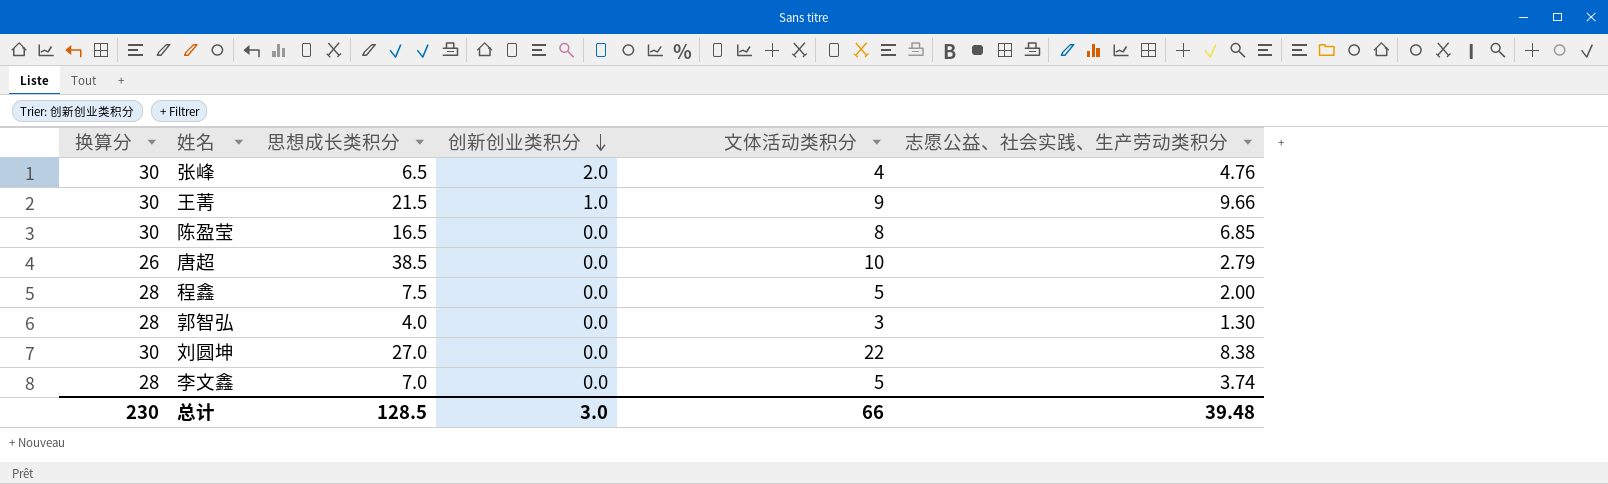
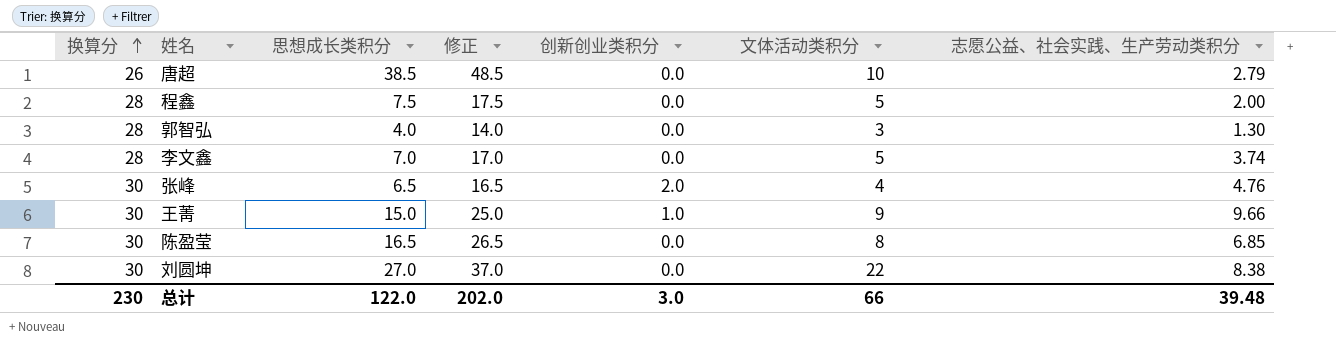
row order: 创新创业类积分 descending -> 换算分 ascending
column 修正 | formula: none -> [思想成长类积分] + 10
王菁 | 思想成长类积分: 21.5 -> 15.0
总计 | 思想成长类积分: 128.5 -> 122.0

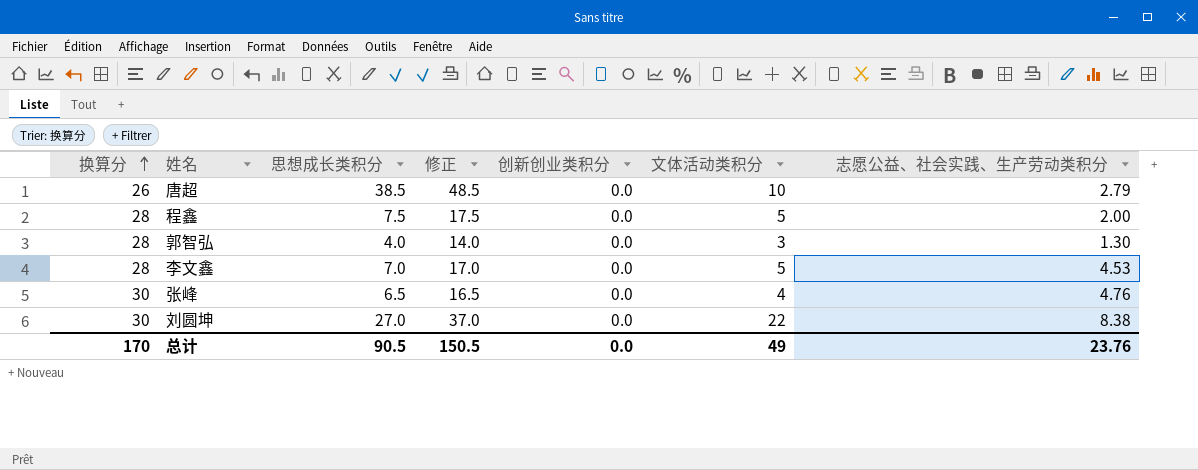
row 王菁: 30 | 15.0 | 25.0 | 1.0 | 9 | 9.66 -> none
row 陈盈莹: 30 | 16.5 | 26.5 | 0.0 | 8 | 6.85 -> none
李文鑫 | 志愿公益、社会实践、生产劳动类积分: 3.74 -> 4.53
张峰 | 创新创业类积分: 2.0 -> 0.0
总计 | 换算分: 230 -> 170
总计 | 思想成长类积分: 122.0 -> 90.5
总计 | 修正: 202.0 -> 150.5
总计 | 创新创业类积分: 3.0 -> 0.0
总计 | 文体活动类积分: 66 -> 49
总计 | 志愿公益、社会实践、生产劳动类积分: 39.48 -> 23.76

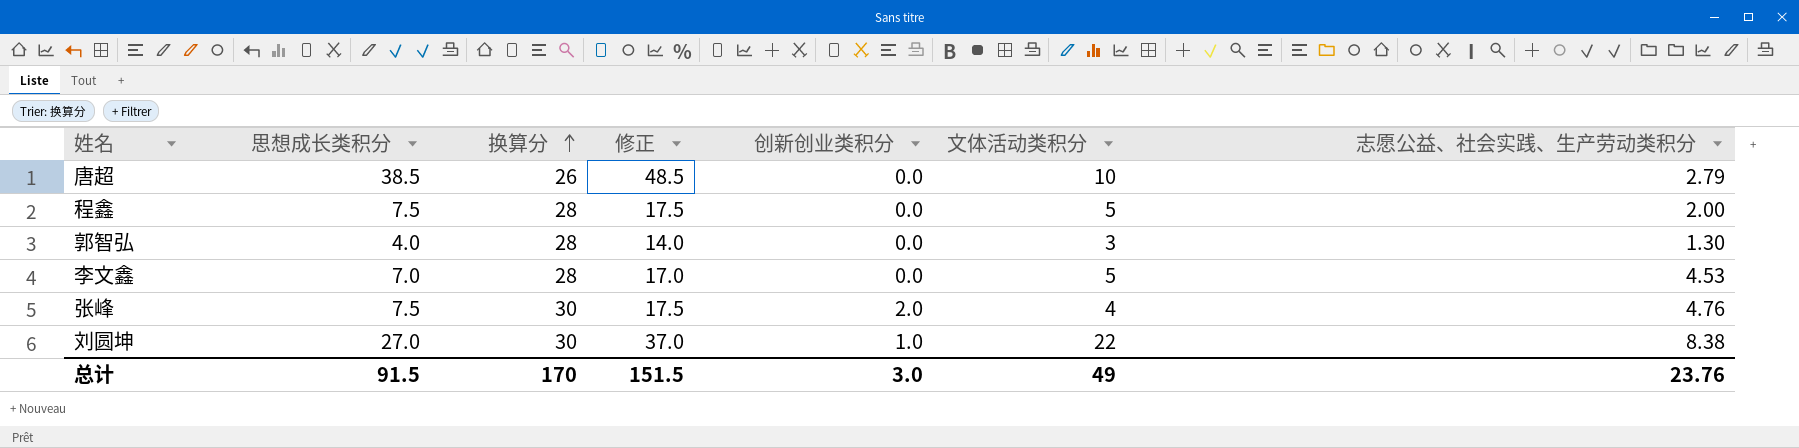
column 换算分 | position: 1 -> 3
张峰 | 思想成长类积分: 6.5 -> 7.5
张峰 | 修正: 16.5 -> 17.5
张峰 | 创新创业类积分: 0.0 -> 2.0
刘圆坤 | 创新创业类积分: 0.0 -> 1.0
总计 | 思想成长类积分: 90.5 -> 91.5
总计 | 修正: 150.5 -> 151.5
总计 | 创新创业类积分: 0.0 -> 3.0

